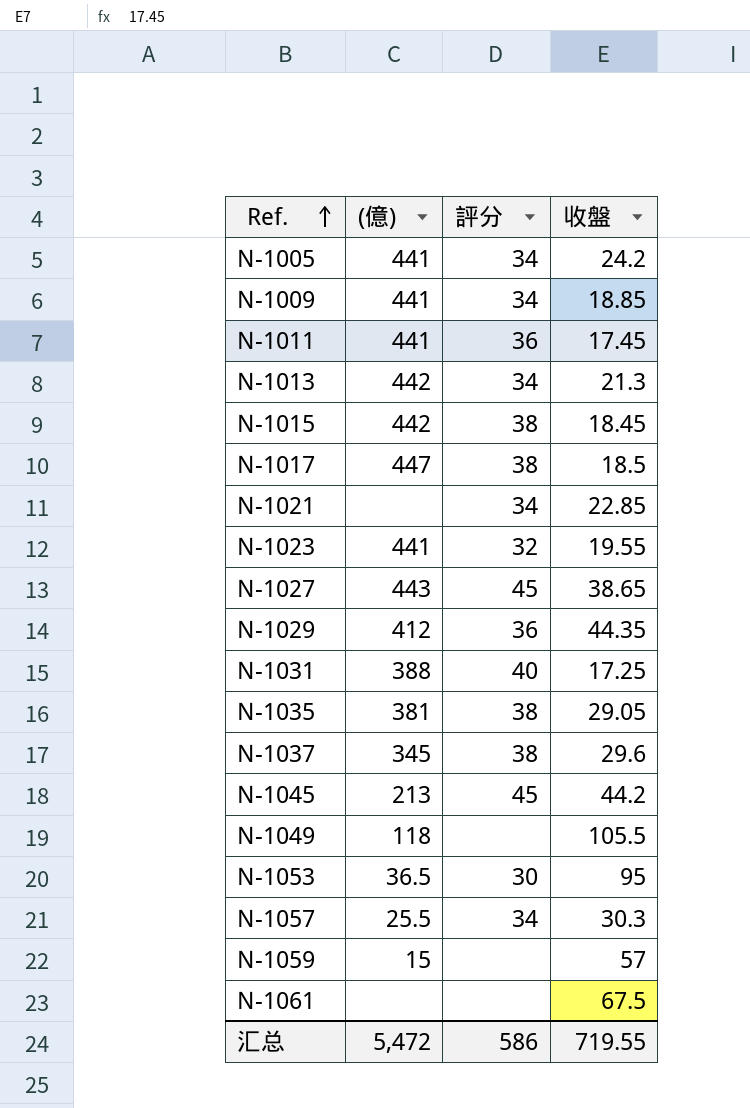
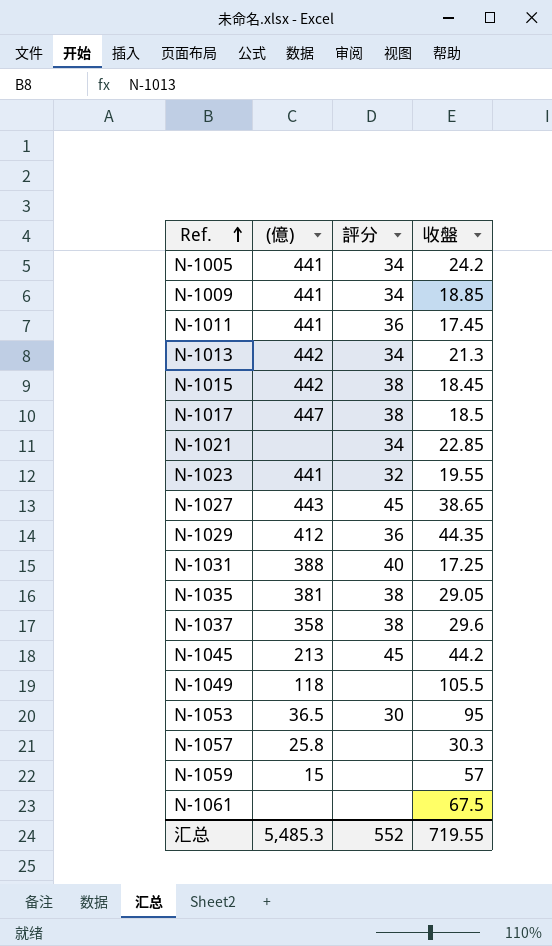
N-1037 | (億): 345 -> 358
N-1057 | (億): 25.5 -> 25.8
N-1057 | 評分: 34 -> none
汇总 | (億): 5,472 -> 5,485.3
汇总 | 評分: 586 -> 552

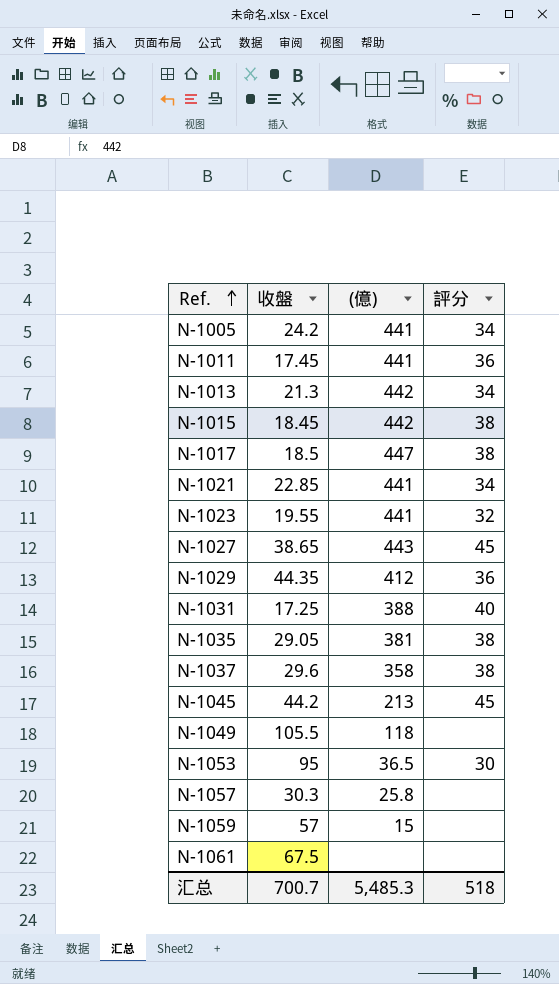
column 收盤 | position: 4 -> 2
row N-1009: 441 | 34 | 18.85 -> none
N-1021 | (億): none -> 441
汇总 | 收盤: 719.55 -> 700.7
汇总 | 評分: 552 -> 518

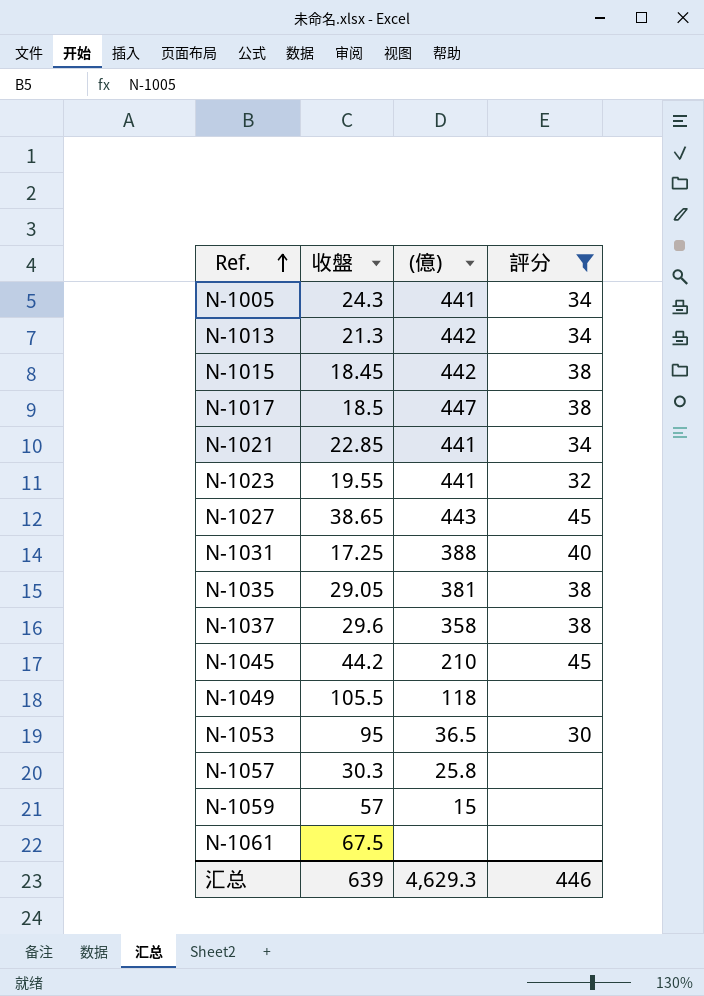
filter: none -> 評分 != 36
N-1005 | 收盤: 24.2 -> 24.3
N-1045 | (億): 213 -> 210
汇总 | 收盤: 700.7 -> 639
汇总 | (億): 5,485.3 -> 4,629.3
汇总 | 評分: 518 -> 446

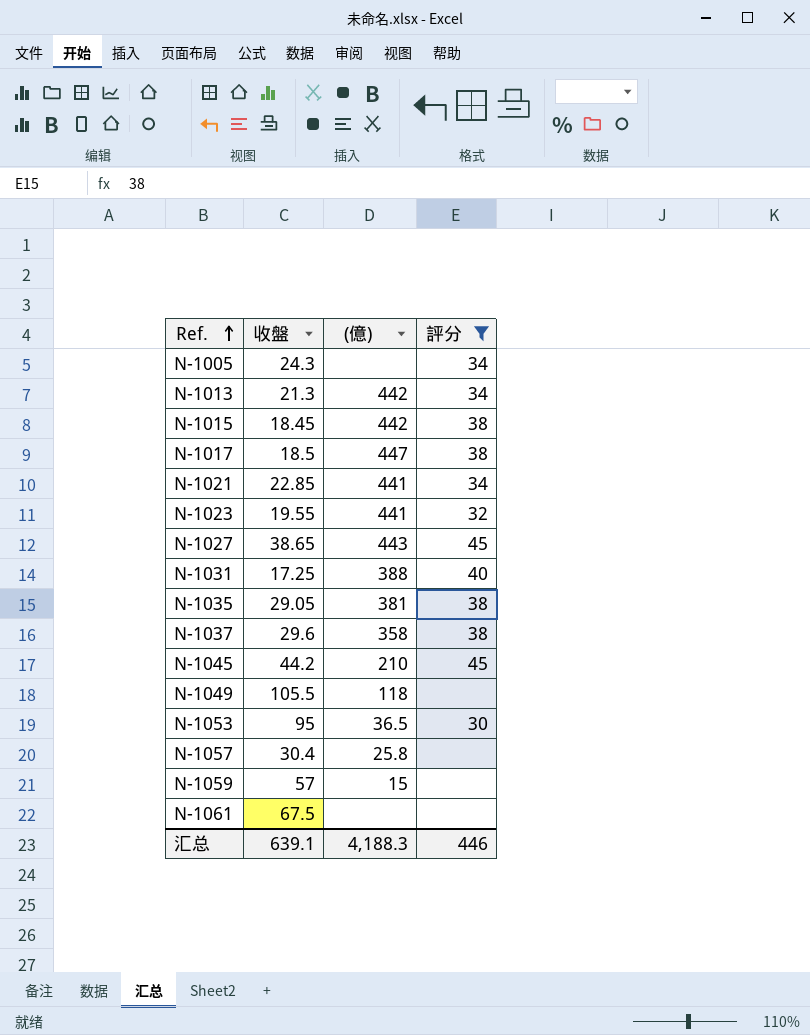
N-1005 | (億): 441 -> none
N-1057 | 收盤: 30.3 -> 30.4
汇总 | 收盤: 639 -> 639.1
汇总 | (億): 4,629.3 -> 4,188.3

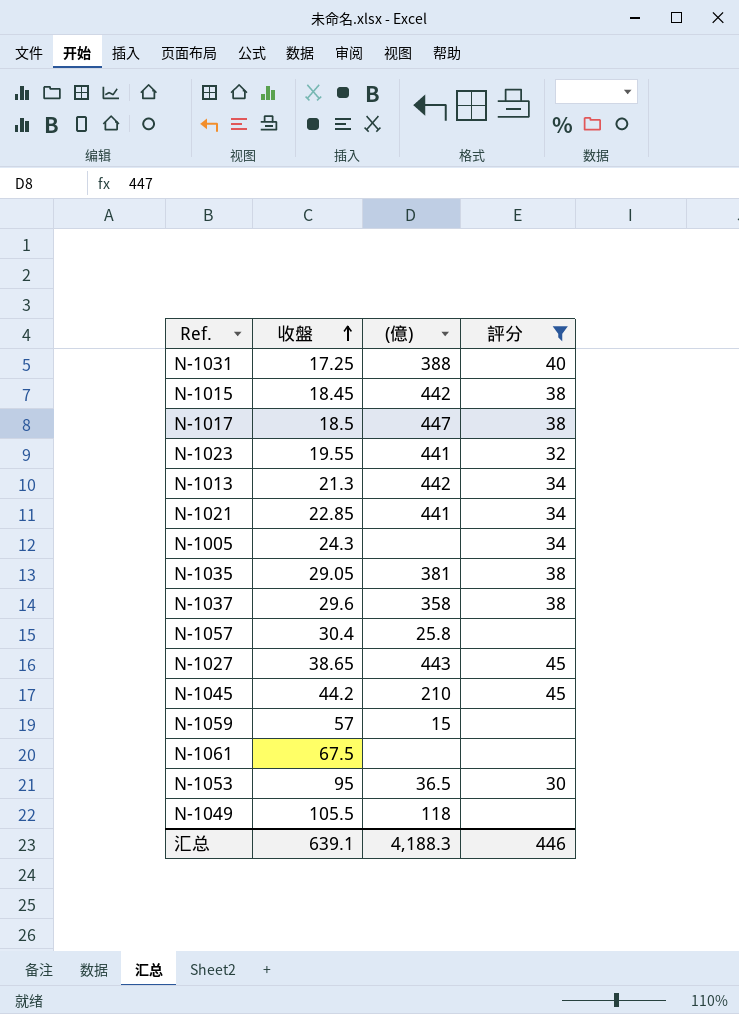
row order: Ref. ascending -> 收盤 ascending

